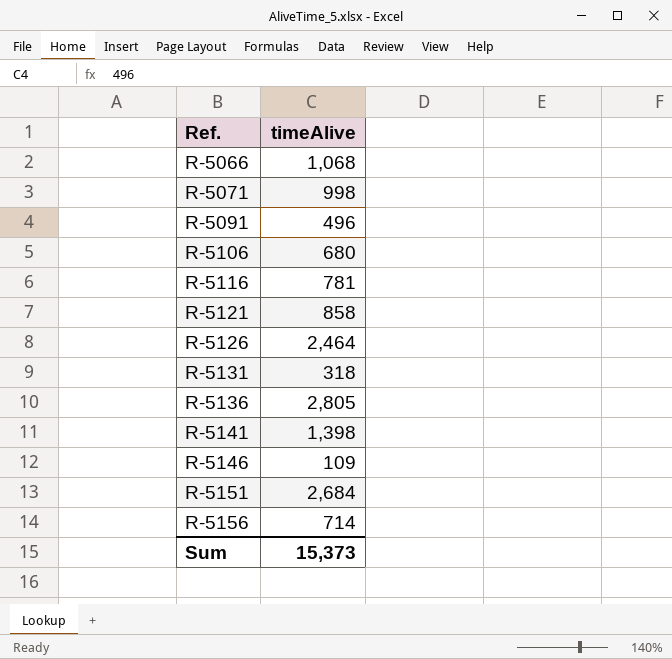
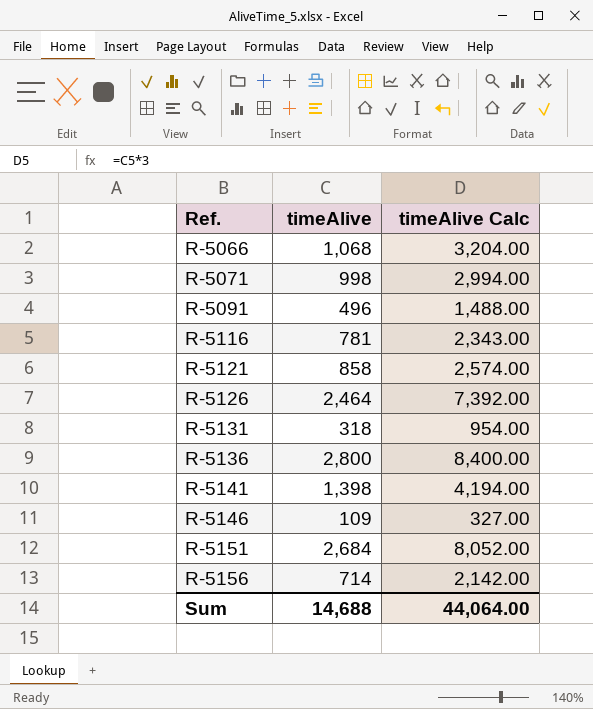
column timeAlive Calc | formula: none -> [timeAlive] * 3
row R-5106: 680 -> none
R-5136 | timeAlive: 2,805 -> 2,800
Sum | timeAlive: 15,373 -> 14,688

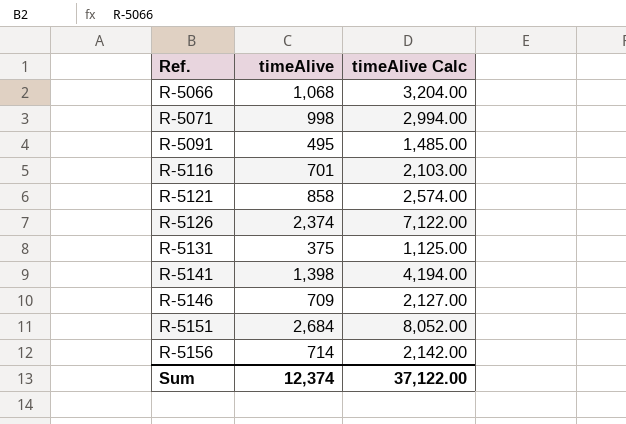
row R-5136: 2,800 | 8,400.00 -> none
R-5091 | timeAlive: 496 -> 495
R-5091 | timeAlive Calc: 1,488.00 -> 1,485.00
R-5116 | timeAlive: 781 -> 701
R-5116 | timeAlive Calc: 2,343.00 -> 2,103.00
R-5126 | timeAlive: 2,464 -> 2,374
R-5126 | timeAlive Calc: 7,392.00 -> 7,122.00
R-5131 | timeAlive: 318 -> 375
R-5131 | timeAlive Calc: 954.00 -> 1,125.00
R-5146 | timeAlive: 109 -> 709
R-5146 | timeAlive Calc: 327.00 -> 2,127.00
Sum | timeAlive: 14,688 -> 12,374
Sum | timeAlive Calc: 44,064.00 -> 37,122.00

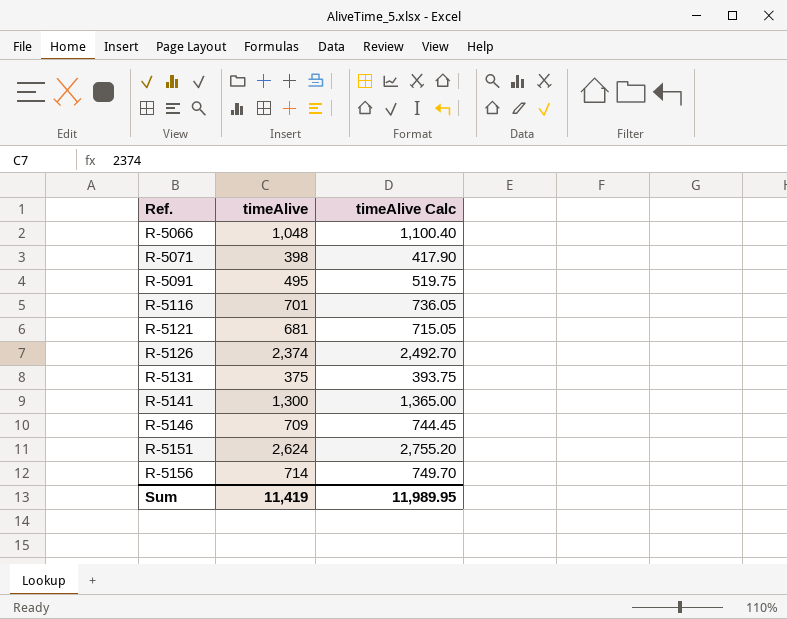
column timeAlive Calc | formula: [timeAlive] * 3 -> [timeAlive] * 1.05
R-5066 | timeAlive: 1,068 -> 1,048
R-5071 | timeAlive: 998 -> 398
R-5121 | timeAlive: 858 -> 681
R-5141 | timeAlive: 1,398 -> 1,300
R-5151 | timeAlive: 2,684 -> 2,624
Sum | timeAlive: 12,374 -> 11,419
Sum | timeAlive Calc: 37,122.00 -> 11,989.95

